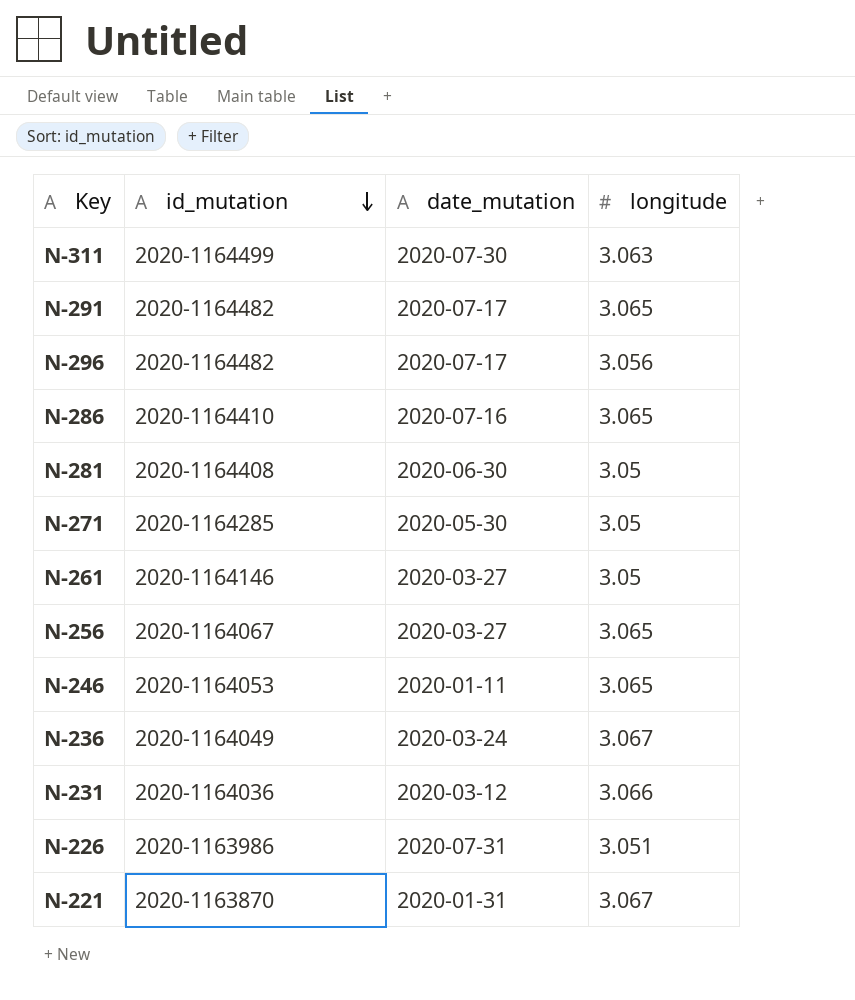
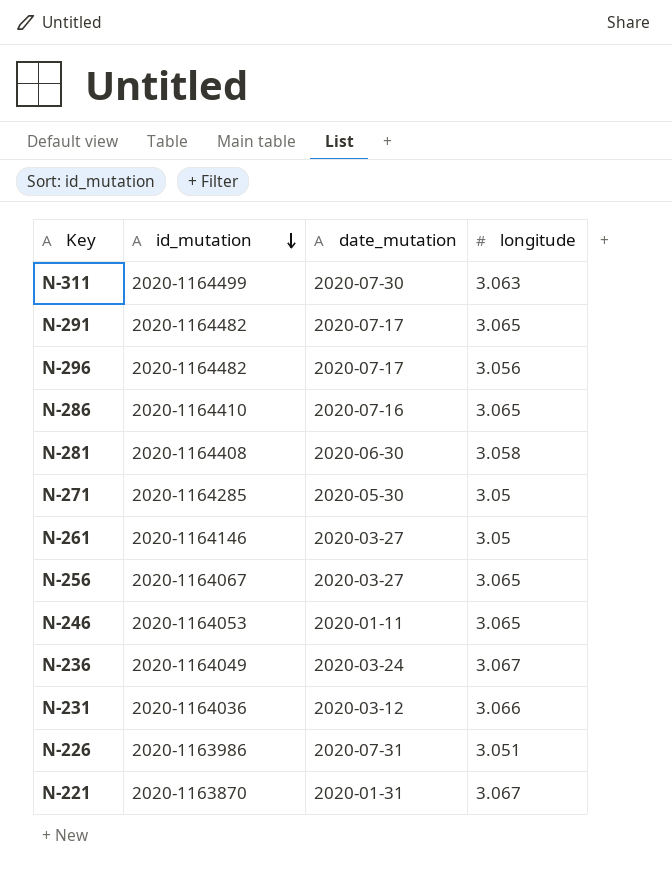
N-281 | longitude: 3.05 -> 3.058

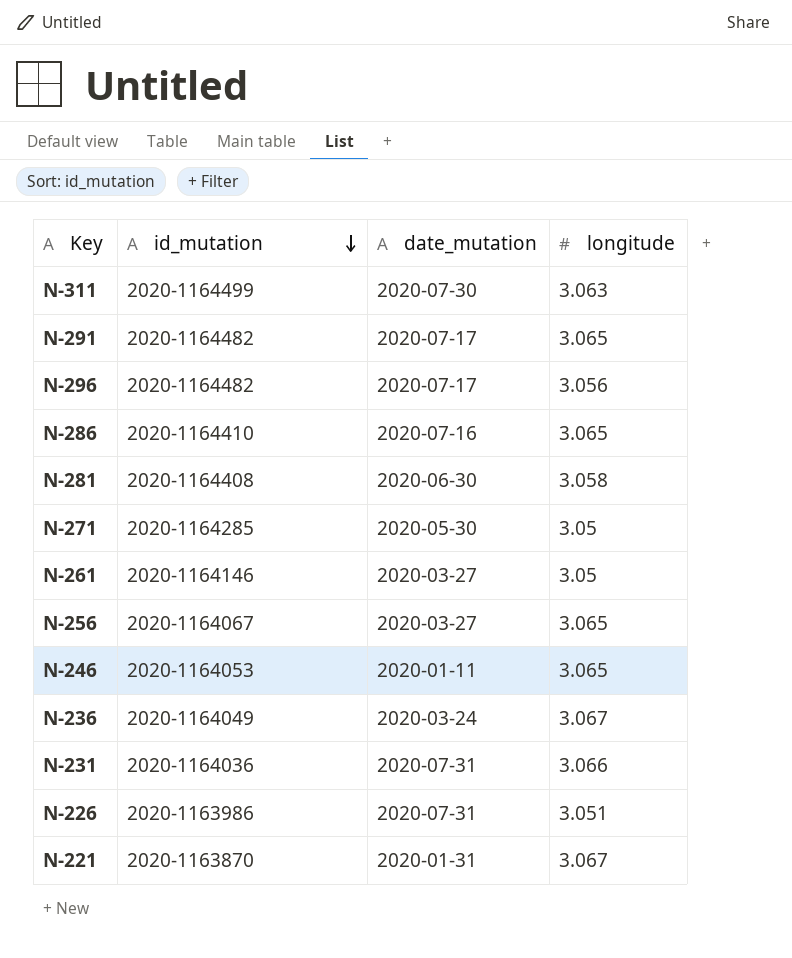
N-231 | date_mutation: 2020-03-12 -> 2020-07-31

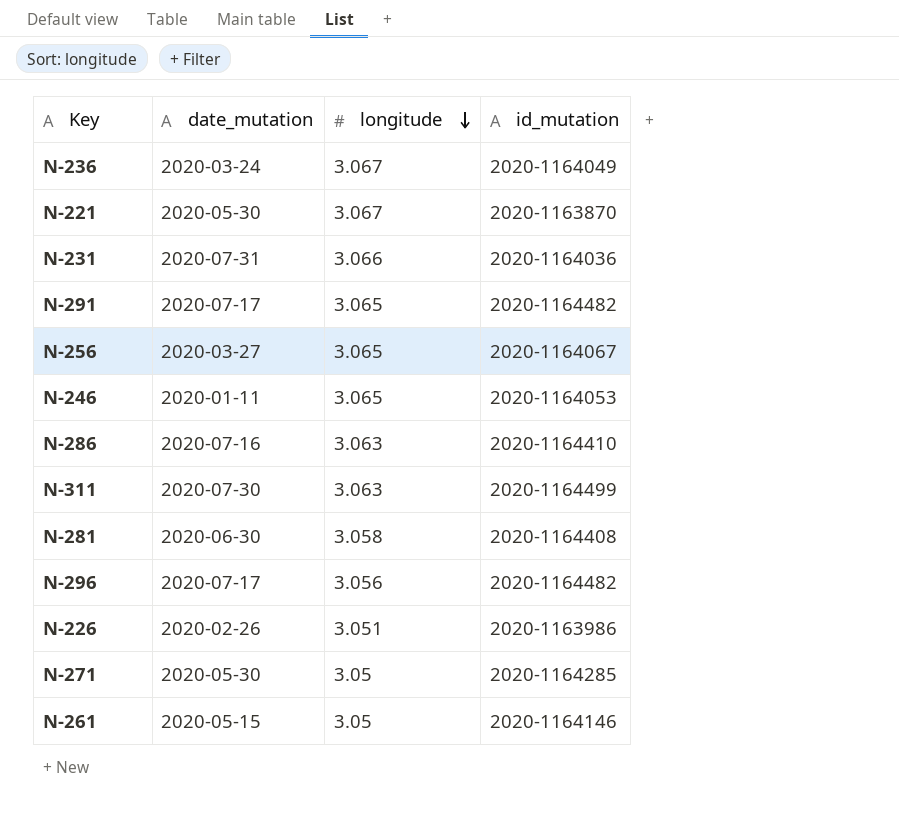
row order: id_mutation descending -> longitude descending
column id_mutation | position: 2 -> 4
N-221 | date_mutation: 2020-01-31 -> 2020-05-30
N-286 | longitude: 3.065 -> 3.063
N-226 | date_mutation: 2020-07-31 -> 2020-02-26
N-261 | date_mutation: 2020-03-27 -> 2020-05-15

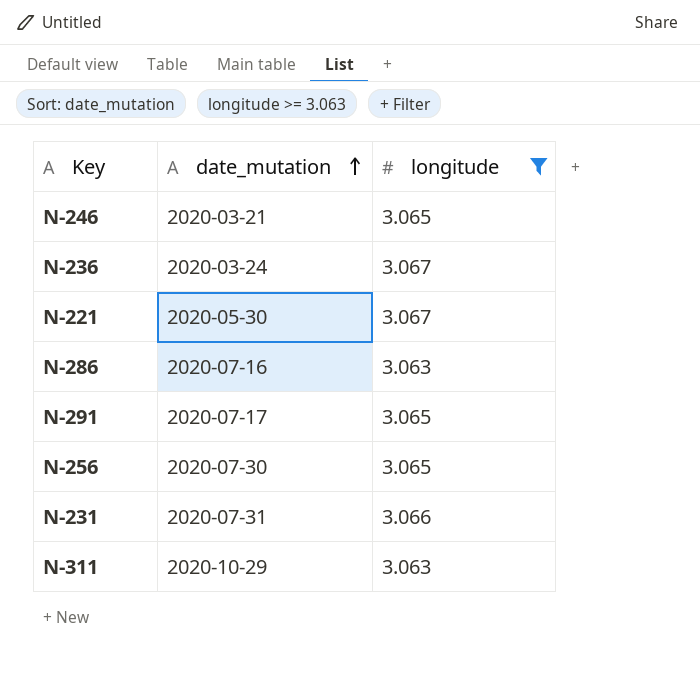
filter: none -> longitude >= 3.063
row order: longitude descending -> date_mutation ascending
column id_mutation | position: 4 -> none
N-246 | date_mutation: 2020-01-11 -> 2020-03-21
N-256 | date_mutation: 2020-03-27 -> 2020-07-30
N-311 | date_mutation: 2020-07-30 -> 2020-10-29

